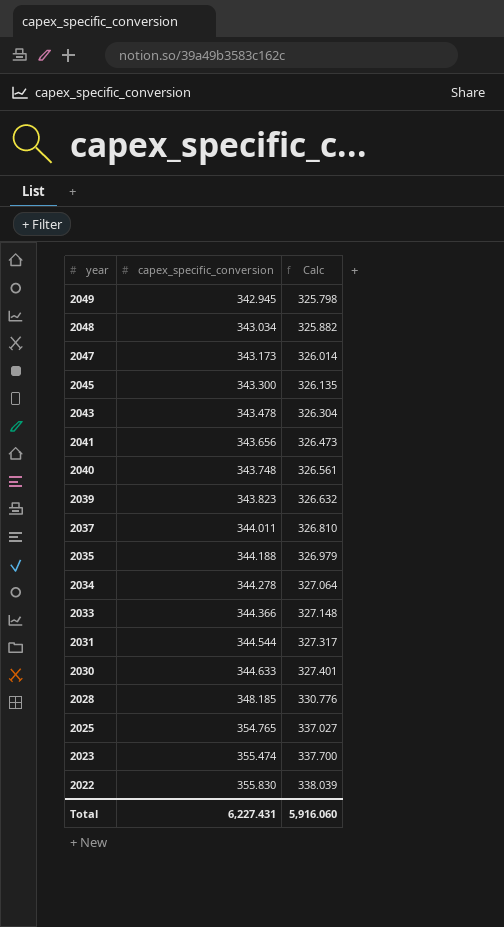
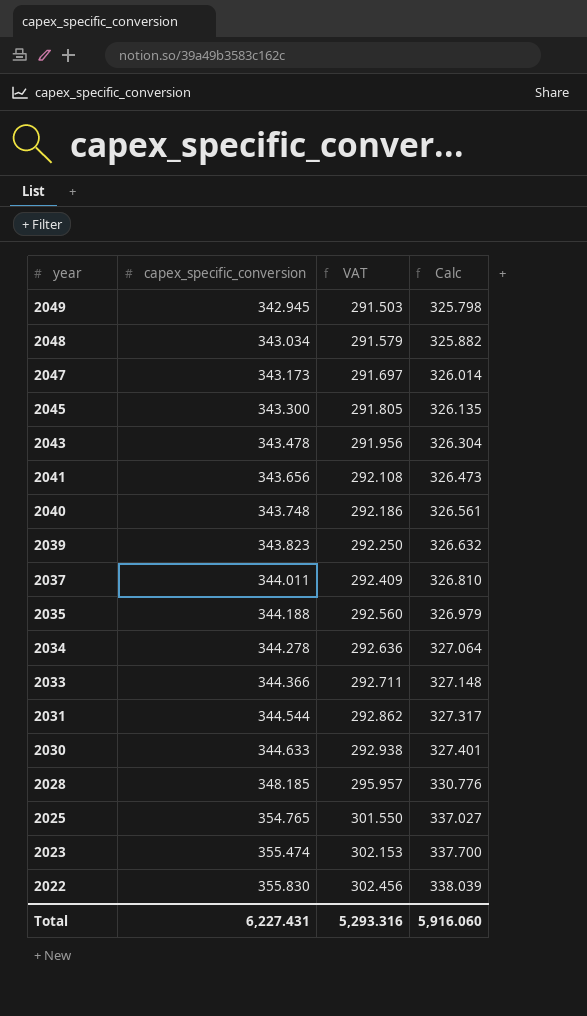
column VAT | formula: none -> [capex_specific_conversion] * 0.85

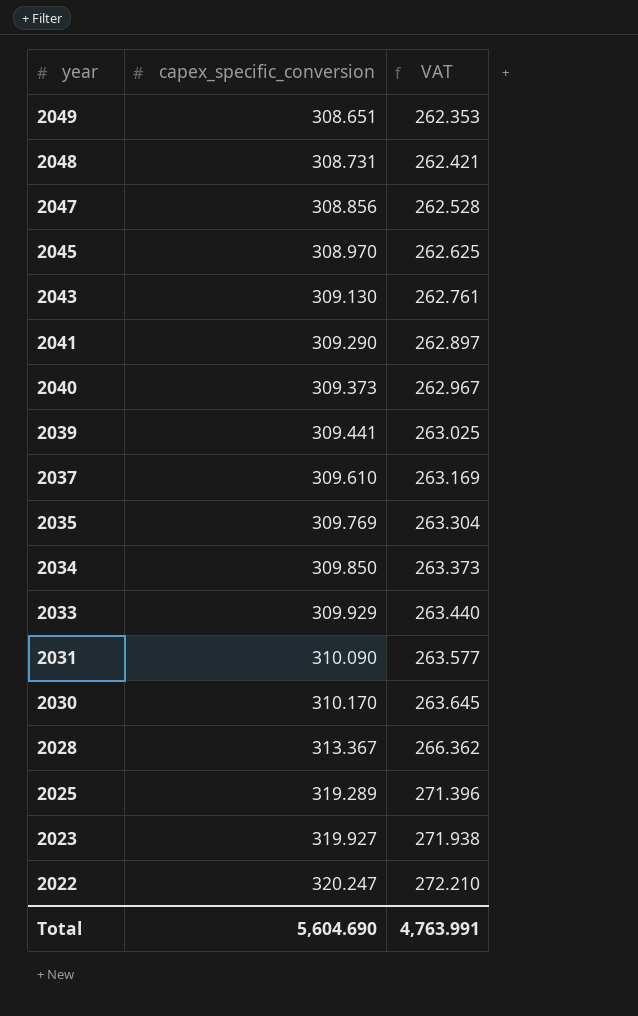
column Calc | formula: [capex_specific_conversion] * 0.95 -> none
2049 | capex_specific_conversion: 342.945 -> 308.651
2049 | VAT: 291.503 -> 262.353
2048 | capex_specific_conversion: 343.034 -> 308.731
2048 | VAT: 291.579 -> 262.421
2047 | capex_specific_conversion: 343.173 -> 308.856
2047 | VAT: 291.697 -> 262.528
2045 | capex_specific_conversion: 343.300 -> 308.970
2045 | VAT: 291.805 -> 262.625
2043 | capex_specific_conversion: 343.478 -> 309.130
2043 | VAT: 291.956 -> 262.761
2041 | capex_specific_conversion: 343.656 -> 309.290
2041 | VAT: 292.108 -> 262.897
2040 | capex_specific_conversion: 343.748 -> 309.373
2040 | VAT: 292.186 -> 262.967
2039 | capex_specific_conversion: 343.823 -> 309.441
2039 | VAT: 292.250 -> 263.025
2037 | capex_specific_conversion: 344.011 -> 309.610
2037 | VAT: 292.409 -> 263.169
2035 | capex_specific_conversion: 344.188 -> 309.769
2035 | VAT: 292.560 -> 263.304
2034 | capex_specific_conversion: 344.278 -> 309.850
2034 | VAT: 292.636 -> 263.373
2033 | capex_specific_conversion: 344.366 -> 309.929
2033 | VAT: 292.711 -> 263.440
2031 | capex_specific_conversion: 344.544 -> 310.090
2031 | VAT: 292.862 -> 263.577
2030 | capex_specific_conversion: 344.633 -> 310.170
2030 | VAT: 292.938 -> 263.645
2028 | capex_specific_conversion: 348.185 -> 313.367
2028 | VAT: 295.957 -> 266.362
2025 | capex_specific_conversion: 354.765 -> 319.289
2025 | VAT: 301.550 -> 271.396
2023 | capex_specific_conversion: 355.474 -> 319.927
2023 | VAT: 302.153 -> 271.938
2022 | capex_specific_conversion: 355.830 -> 320.247
2022 | VAT: 302.456 -> 272.210
Total | capex_specific_conversion: 6,227.431 -> 5,604.690
Total | VAT: 5,293.316 -> 4,763.991

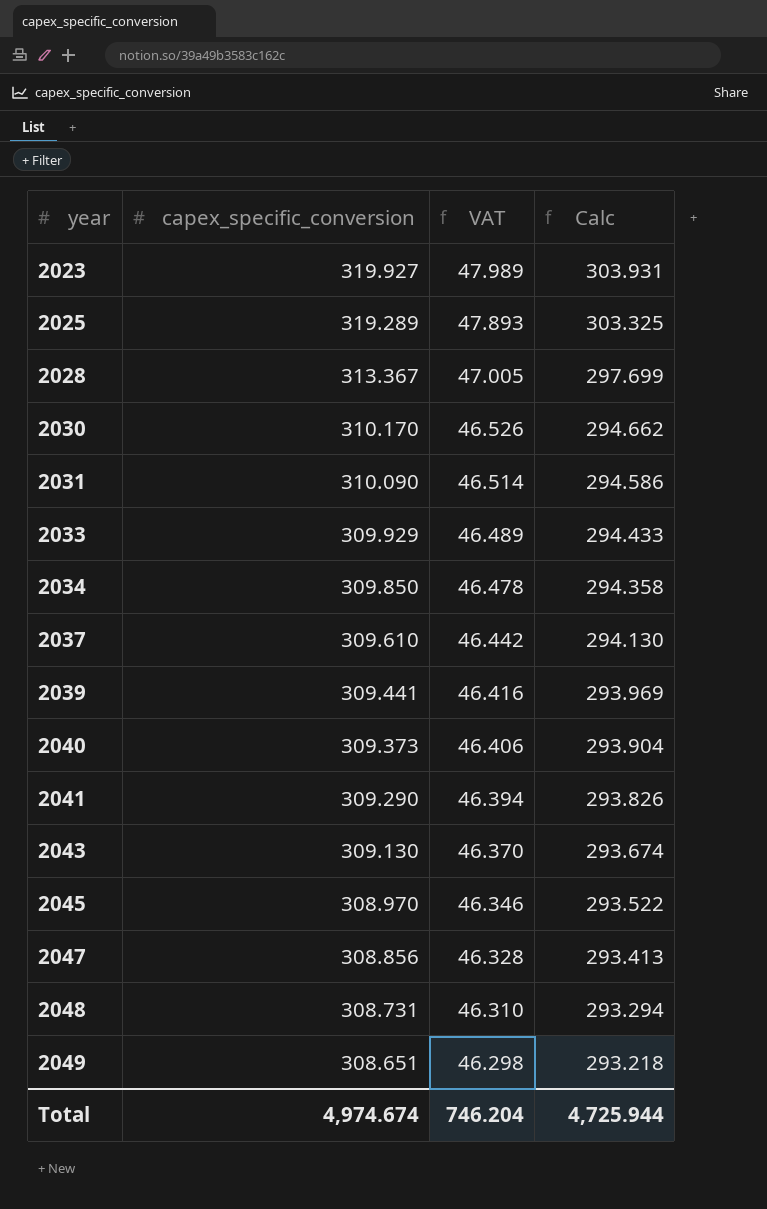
row order: year descending -> year ascending
column VAT | formula: [capex_specific_conversion] * 0.85 -> [capex_specific_conversion] * 0.15
column Calc | formula: none -> [capex_specific_conversion] * 0.95
row 2035: 309.769 | 263.304 -> none
row 2022: 320.247 | 272.210 -> none
Total | capex_specific_conversion: 5,604.690 -> 4,974.674
Total | VAT: 4,763.991 -> 746.204

